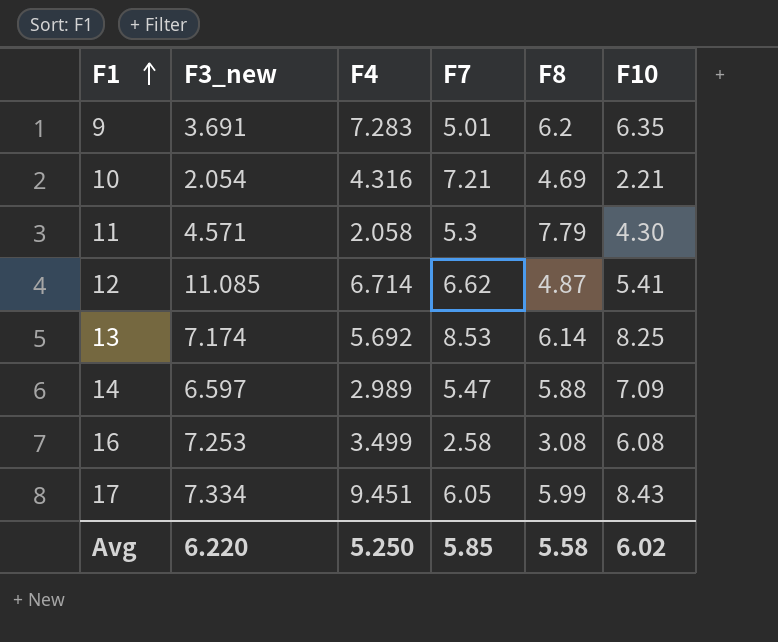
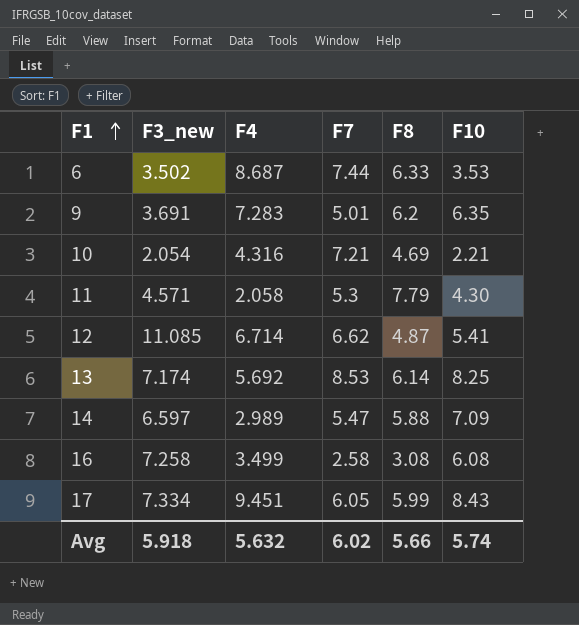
row 6: none -> 3.502 | 8.687 | 7.44 | 6.33 | 3.53
16 | F3_new: 7.253 -> 7.258
Avg | F3_new: 6.220 -> 5.918
Avg | F4: 5.250 -> 5.632
Avg | F7: 5.85 -> 6.02
Avg | F8: 5.58 -> 5.66
Avg | F10: 6.02 -> 5.74

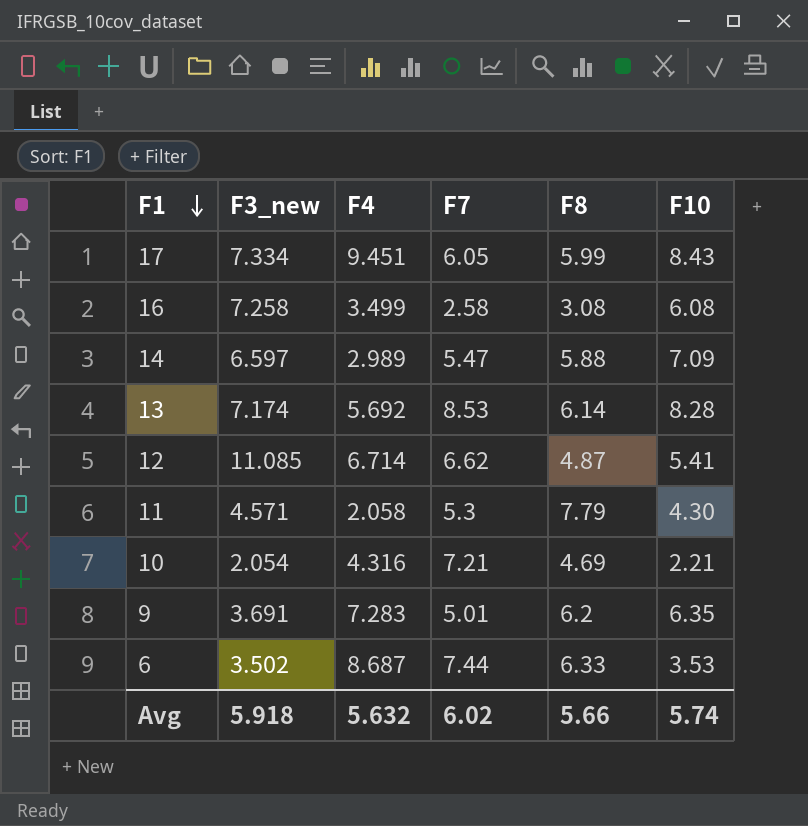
row order: F1 ascending -> F1 descending
13 | F10: 8.25 -> 8.28

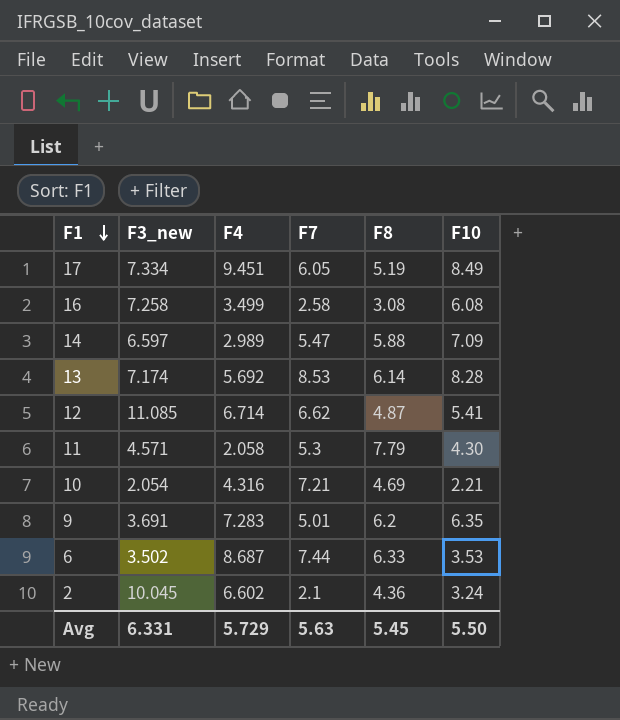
17 | F8: 5.99 -> 5.19
17 | F10: 8.43 -> 8.49
row 2: none -> 10.045 | 6.602 | 2.1 | 4.36 | 3.24
Avg | F3_new: 5.918 -> 6.331
Avg | F4: 5.632 -> 5.729
Avg | F7: 6.02 -> 5.63
Avg | F8: 5.66 -> 5.45
Avg | F10: 5.74 -> 5.50

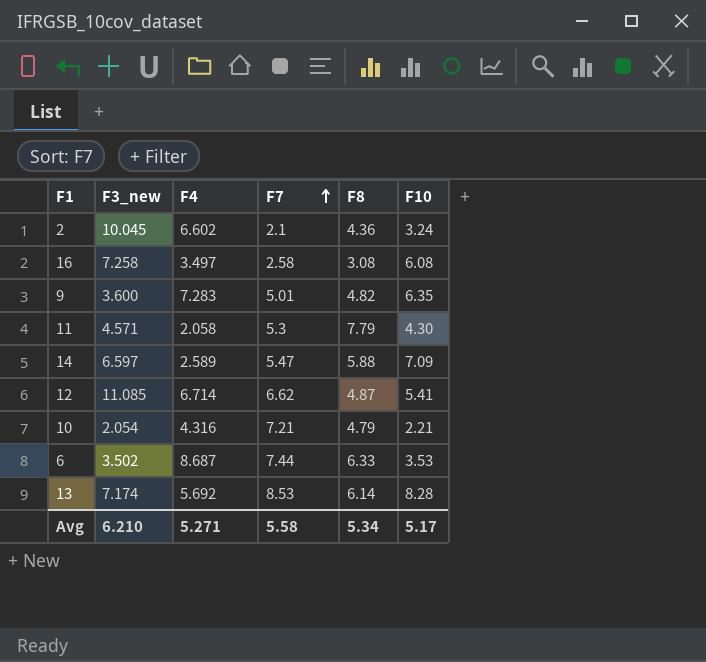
row order: F1 descending -> F7 ascending
row 17: 7.334 | 9.451 | 6.05 | 5.19 | 8.49 -> none
16 | F4: 3.499 -> 3.497
9 | F3_new: 3.691 -> 3.600
9 | F8: 6.2 -> 4.82
14 | F4: 2.989 -> 2.589
10 | F8: 4.69 -> 4.79
Avg | F3_new: 6.331 -> 6.210
Avg | F4: 5.729 -> 5.271
Avg | F7: 5.63 -> 5.58
Avg | F8: 5.45 -> 5.34
Avg | F10: 5.50 -> 5.17

